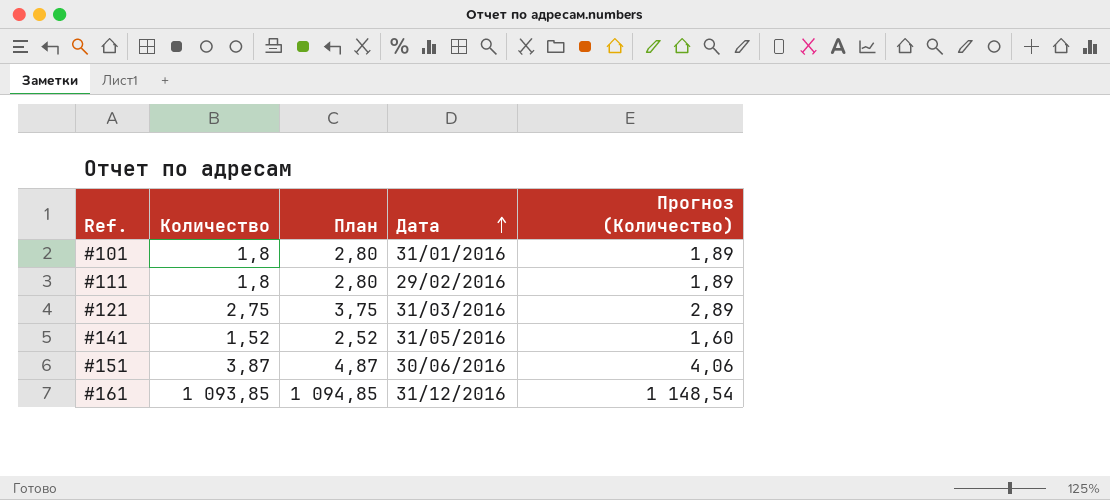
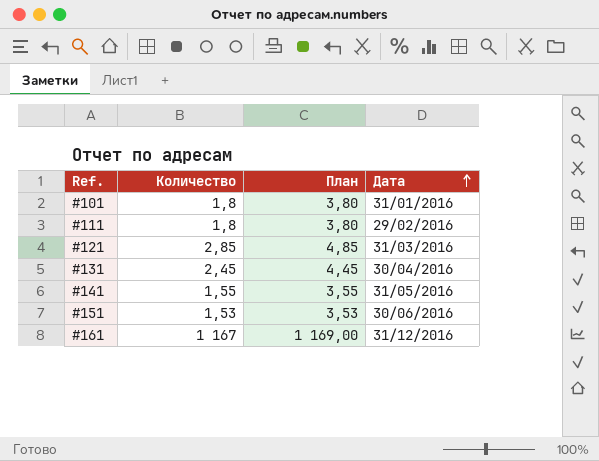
column Прогноз (Количество) | formula: [Количество] * 1,05 -> none
column План | formula: [Количество] + 1 -> [Количество] + 2
#121 | Количество: 2,75 -> 2,85
row #131: none -> 2,45 | 4,45 | 30/04/2016
#141 | Количество: 1,52 -> 1,55
#151 | Количество: 3,87 -> 1,53
#161 | Количество: 1 093,85 -> 1 167

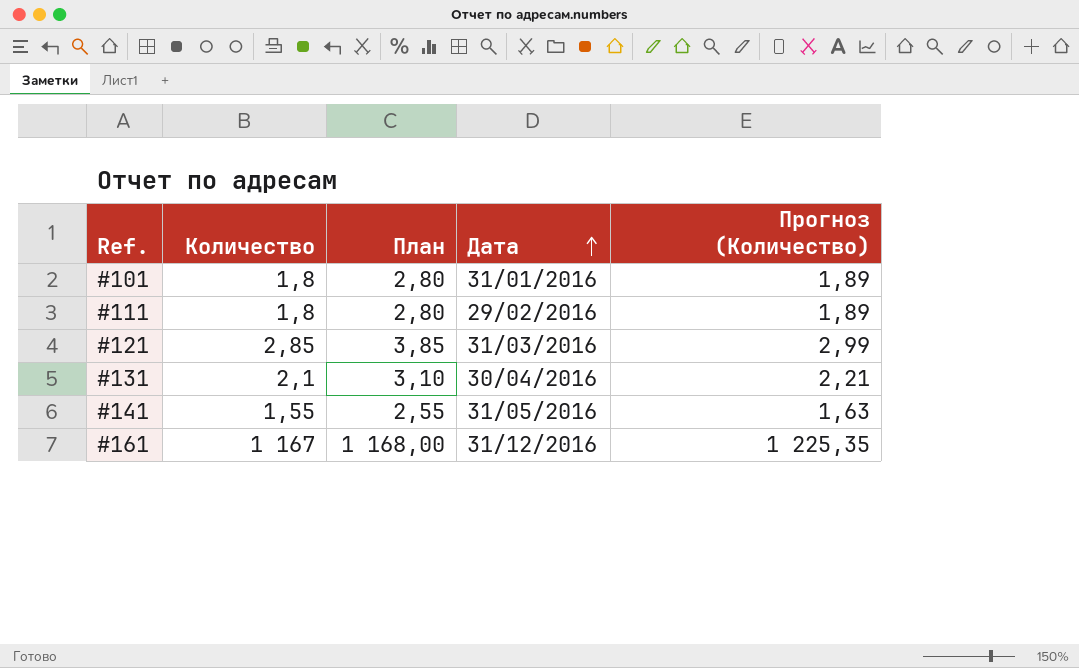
column План | formula: [Количество] + 2 -> [Количество] + 1
column Прогноз (Количество) | formula: none -> [Количество] * 1,05
row #151: 1,53 | 3,53 | 30/06/2016 -> none
#131 | Количество: 2,45 -> 2,1

